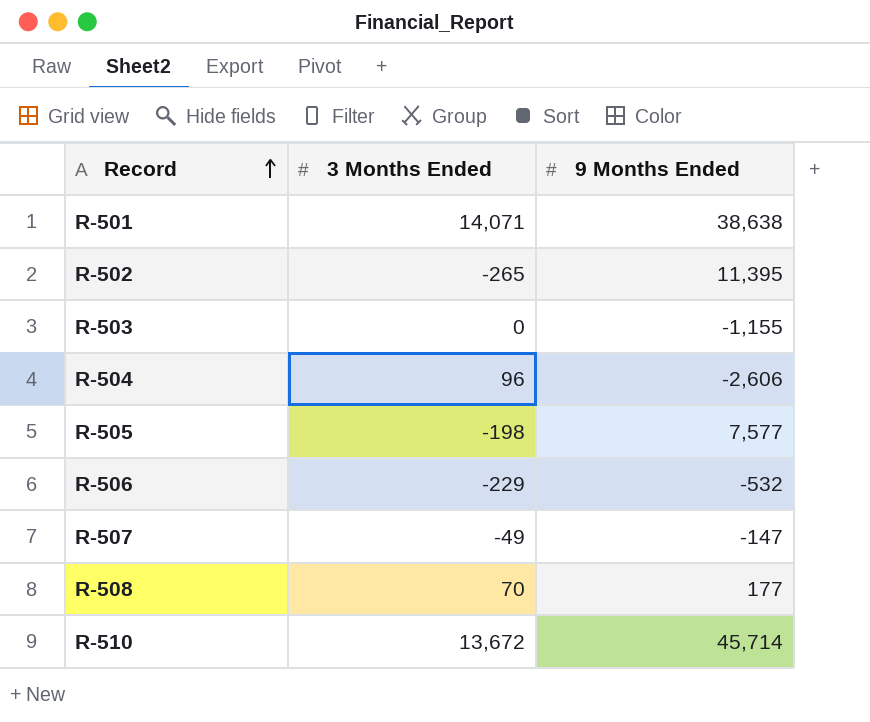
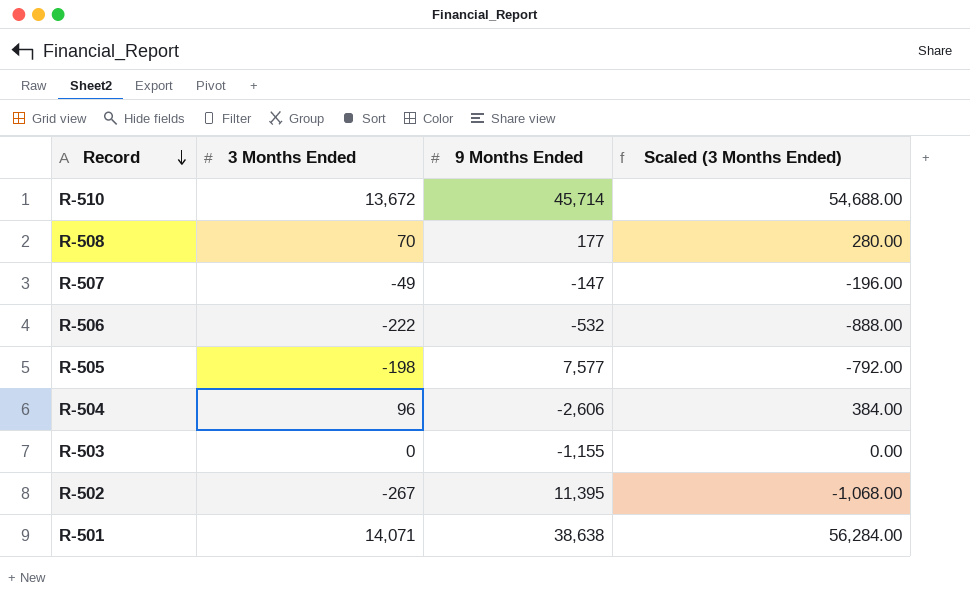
row order: Record ascending -> Record descending
column Scaled (3 Months Ended) | formula: none -> [3 Months Ended] * 4
R-506 | 3 Months Ended: -229 -> -222
R-502 | 3 Months Ended: -265 -> -267

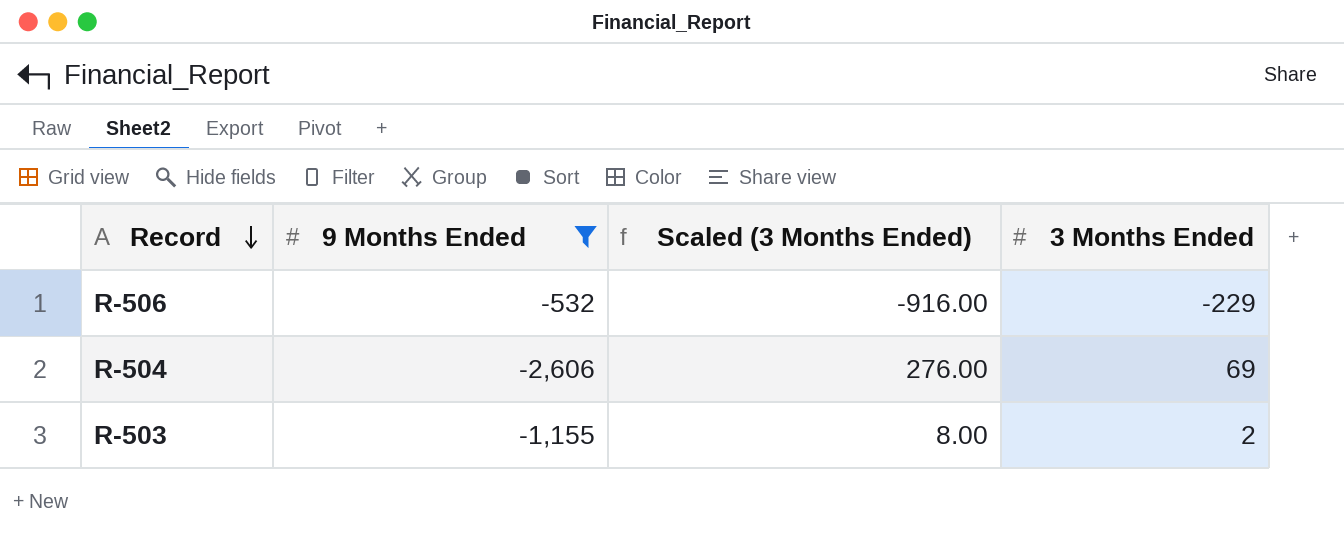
filter: none -> 9 Months Ended <= -532
column 3 Months Ended | position: 2 -> 4
R-506 | Scaled (3 Months Ended): -888.00 -> -916.00
R-506 | 3 Months Ended: -222 -> -229
R-504 | Scaled (3 Months Ended): 384.00 -> 276.00
R-504 | 3 Months Ended: 96 -> 69
R-503 | Scaled (3 Months Ended): 0.00 -> 8.00
R-503 | 3 Months Ended: 0 -> 2

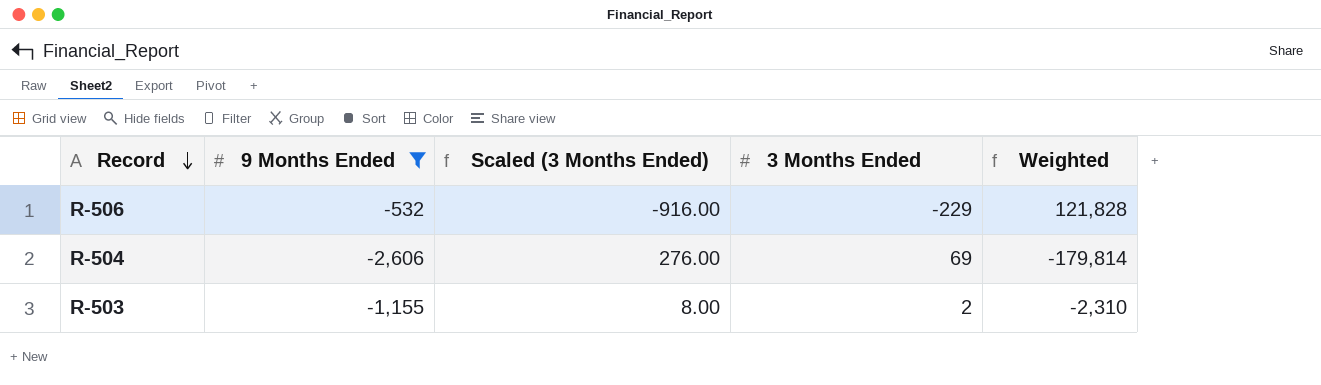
column Weighted | formula: none -> [9 Months Ended] * [3 Months Ended]

